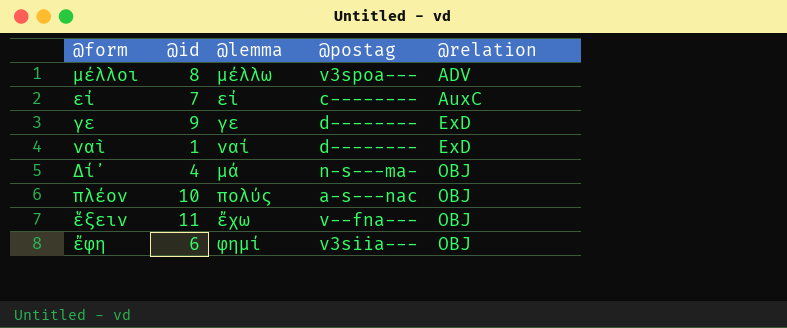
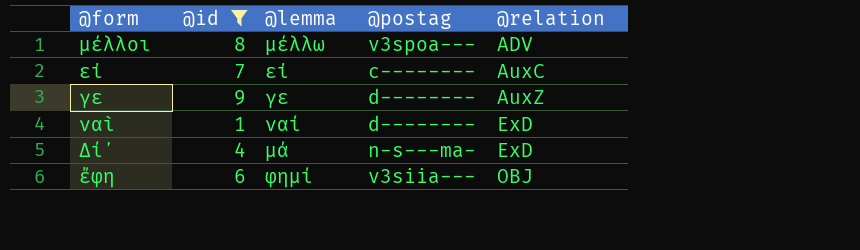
filter: none -> @id <= 9
γε | @relation: ExD -> AuxZ
Δίʼ | @relation: OBJ -> ExD

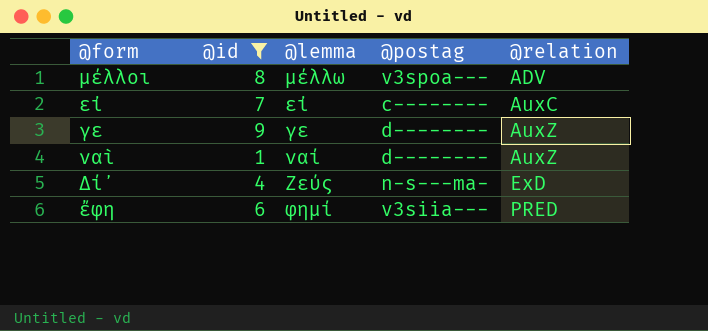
ναὶ | @relation: ExD -> AuxZ
Δίʼ | @lemma: μά -> Ζεύς
ἔφη | @relation: OBJ -> PRED

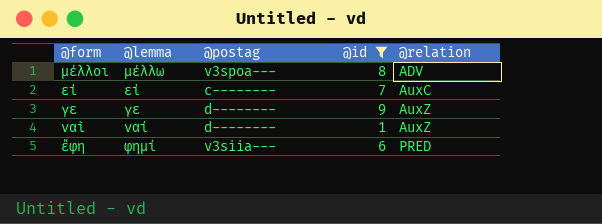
column @id | position: 2 -> 4
row Δίʼ: 4 | Ζεύς | n-s---ma- | ExD -> none

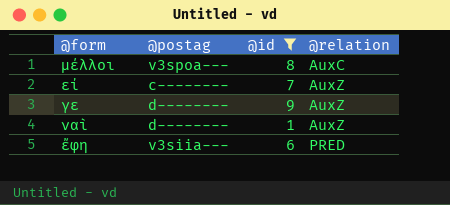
column @lemma | position: 2 -> none
μέλλοι | @relation: ADV -> AuxC
εἰ | @relation: AuxC -> AuxZ

